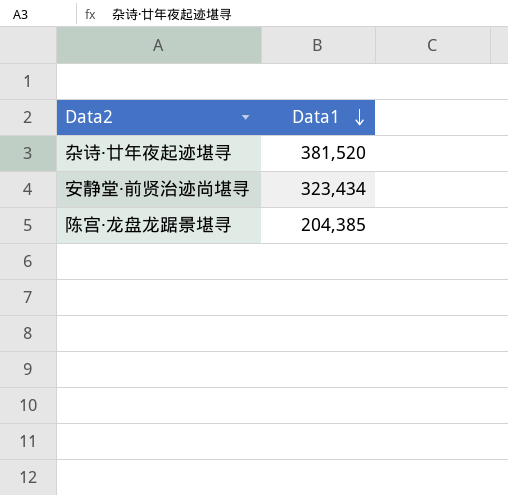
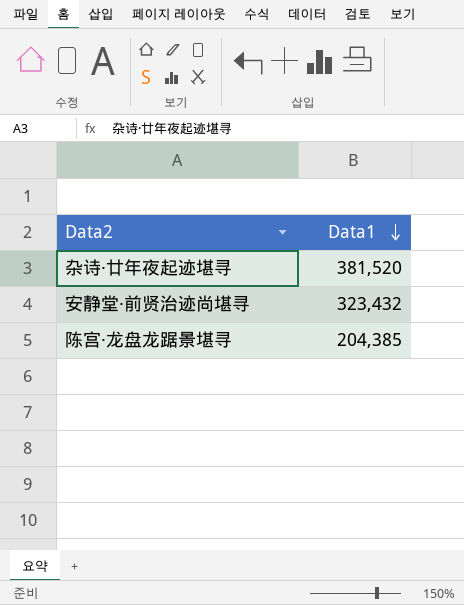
安静堂·前贤治迹尚堪寻 | Data1: 323,434 -> 323,432

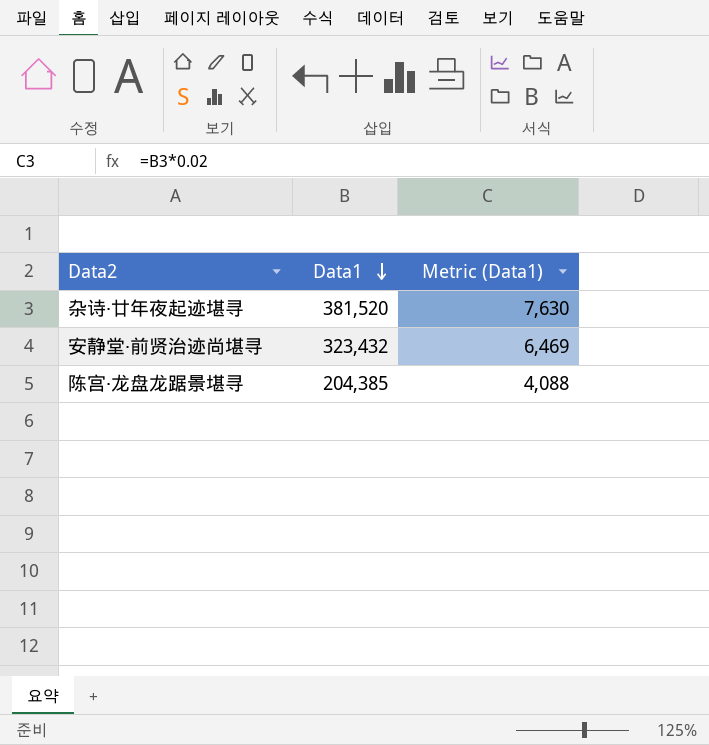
column Metric (Data1) | formula: none -> [Data1] * 0.02

